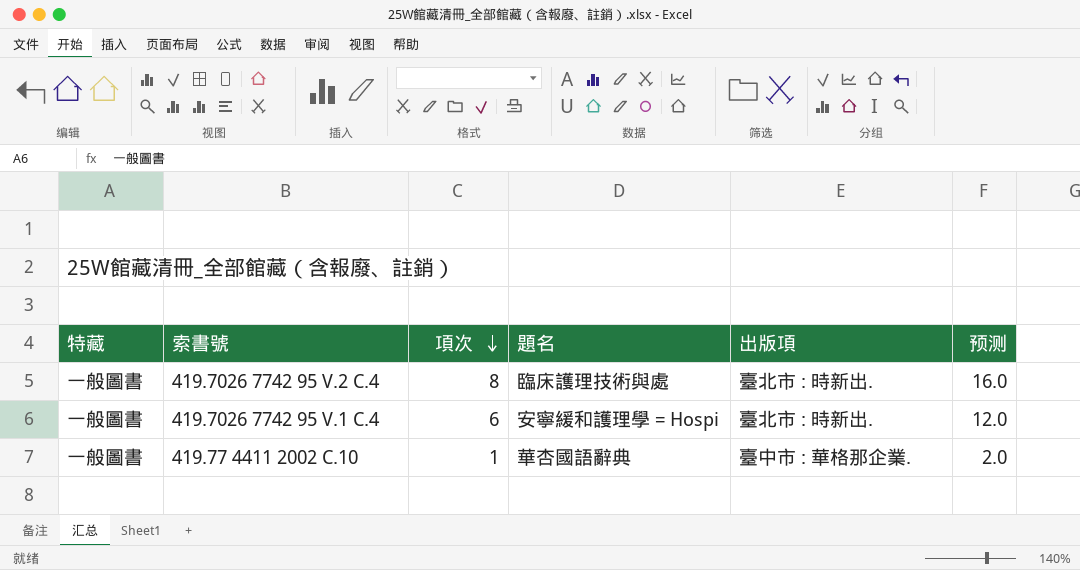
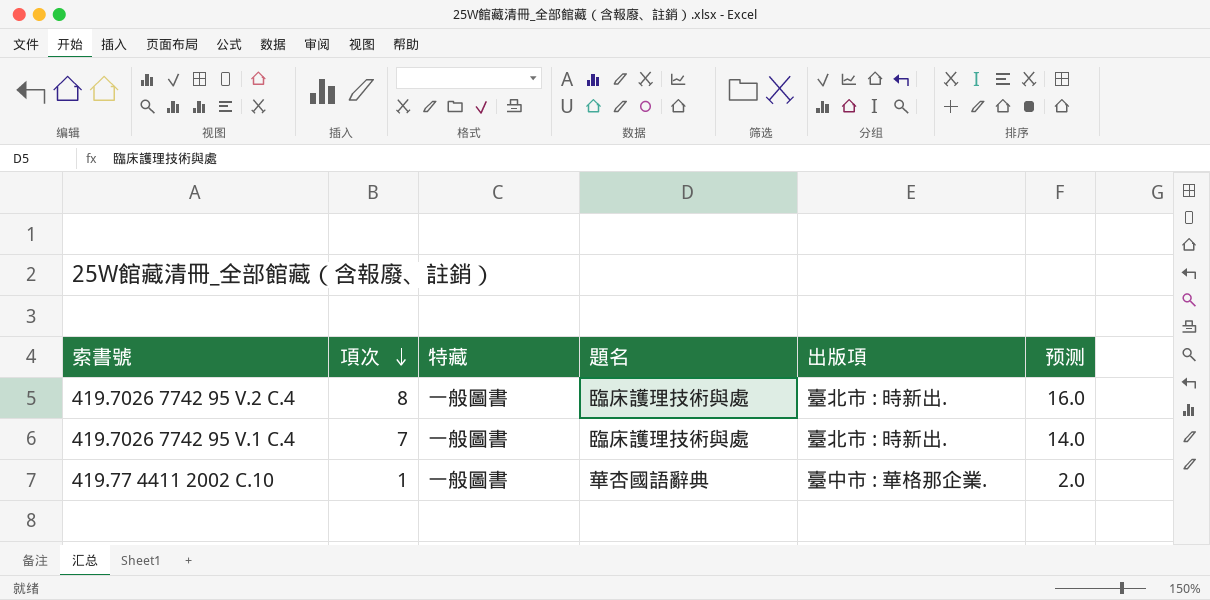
column 特藏 | position: 1 -> 3
419.7026 7742 95 V.1 C.4 | 項次: 6 -> 7
419.7026 7742 95 V.1 C.4 | 題名: 安寧緩和護理學 = Hospi -> 臨床護理技術與處
419.7026 7742 95 V.1 C.4 | 预测: 12.0 -> 14.0

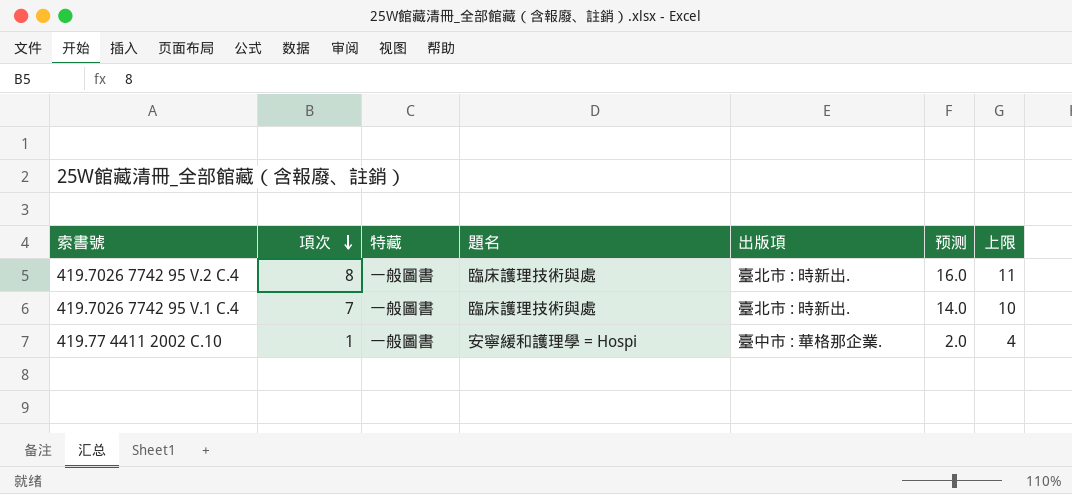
column 上限 | formula: none -> [項次] + 3
419.77 4411 2002 C.10 | 題名: 華杏國語辭典 -> 安寧緩和護理學 = Hospi

